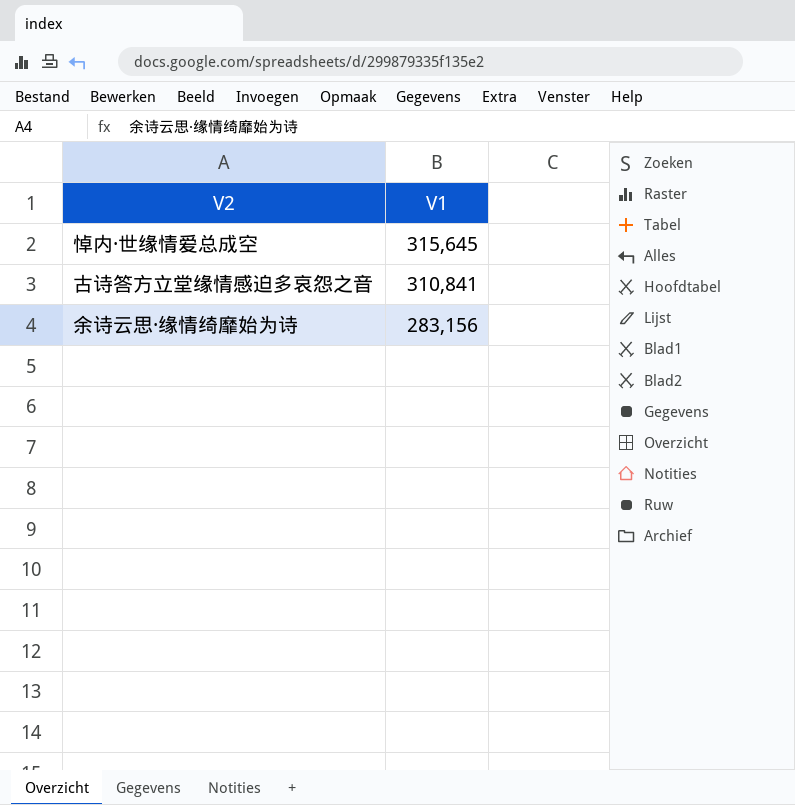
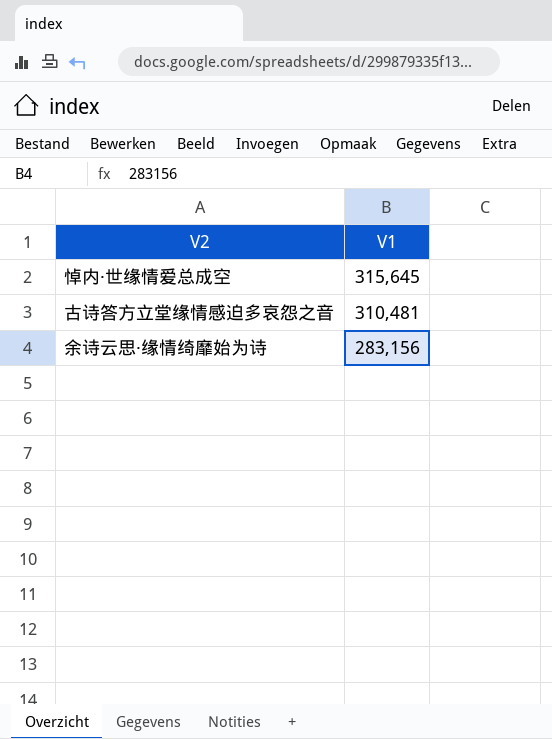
古诗答方立堂缘情感迫多哀怨之音 | V1: 310,841 -> 310,481

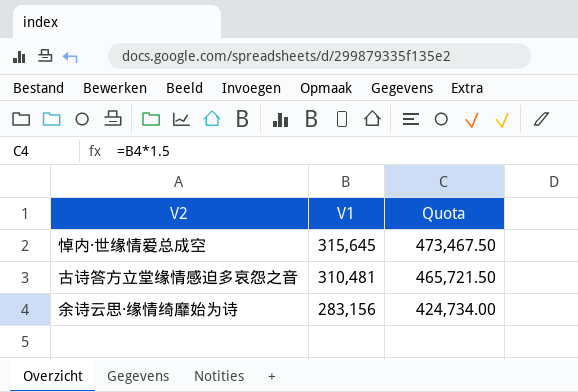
column Quota | formula: none -> [V1] * 1.5

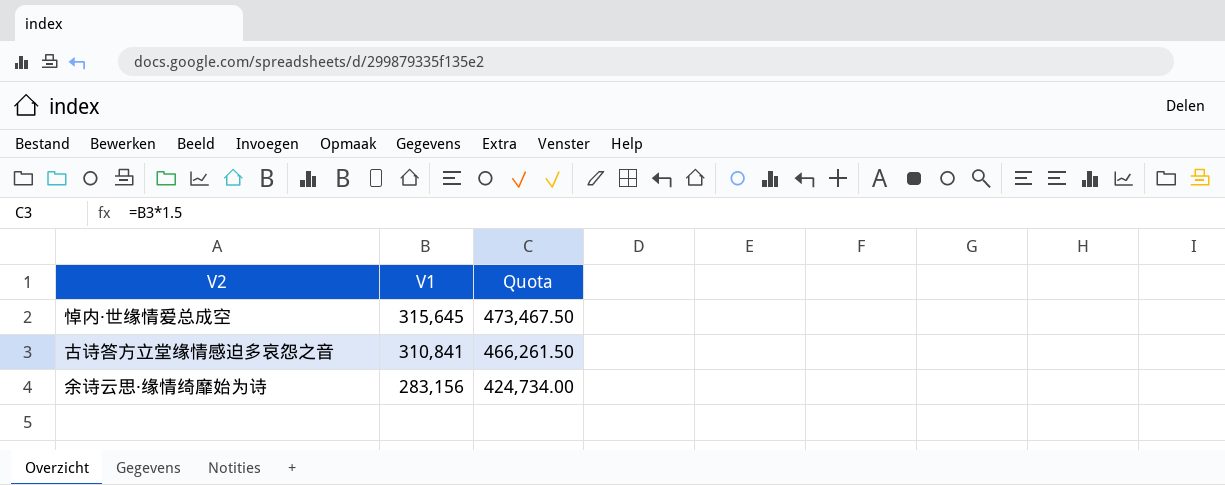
古诗答方立堂缘情感迫多哀怨之音 | V1: 310,481 -> 310,841
古诗答方立堂缘情感迫多哀怨之音 | Quota: 465,721.50 -> 466,261.50

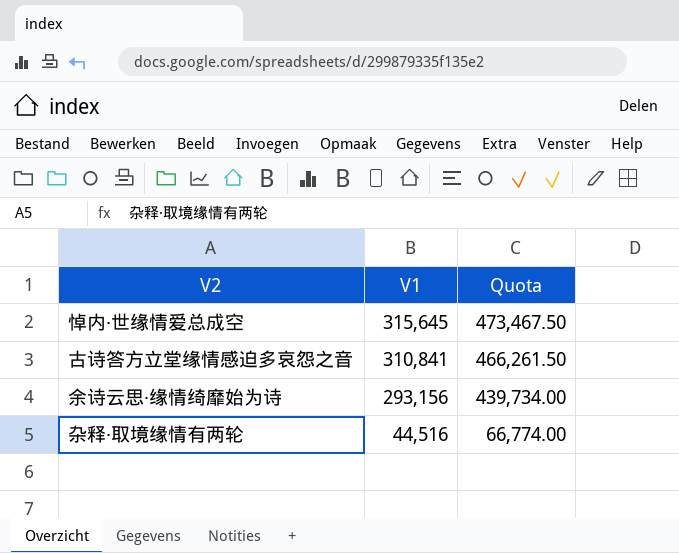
余诗云思·缘情绮靡始为诗 | V1: 283,156 -> 293,156
余诗云思·缘情绮靡始为诗 | Quota: 424,734.00 -> 439,734.00
row 杂释·取境缘情有两轮: none -> 44,516 | 66,774.00

